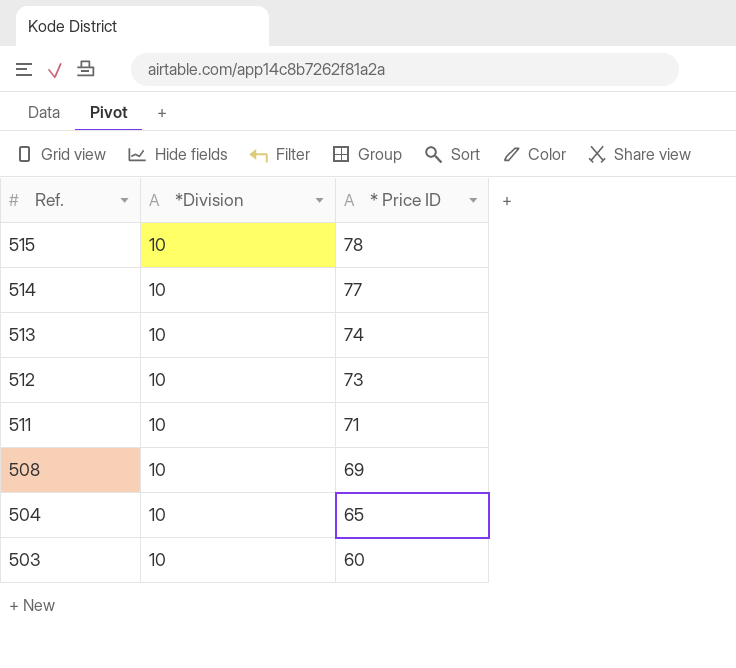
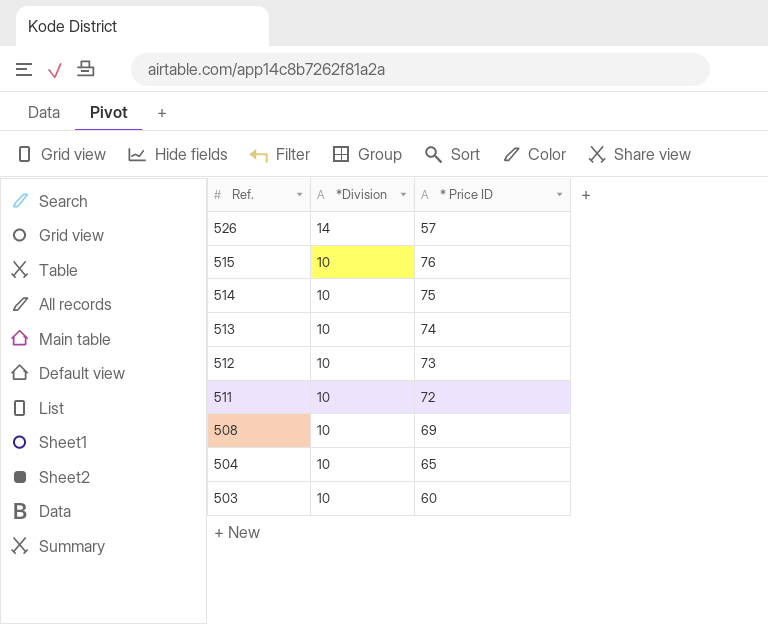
row 526: none -> 14 | 57
515 | * Price ID: 78 -> 76
514 | * Price ID: 77 -> 75
511 | * Price ID: 71 -> 72

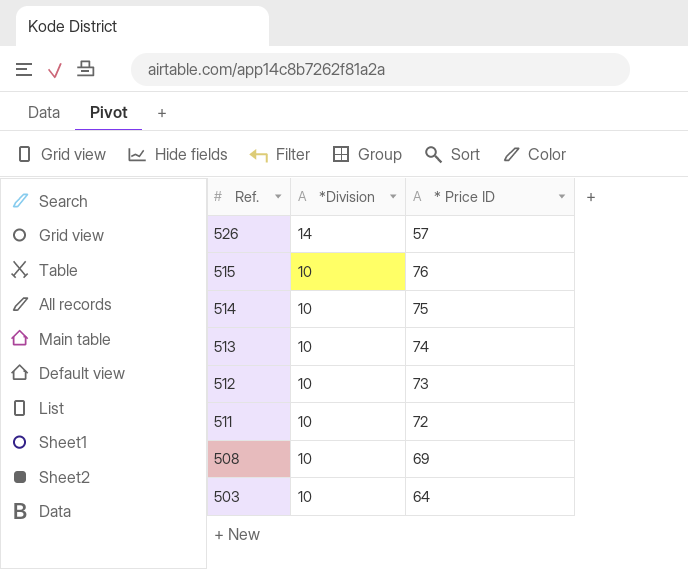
row 504: 10 | 65 -> none
503 | * Price ID: 60 -> 64

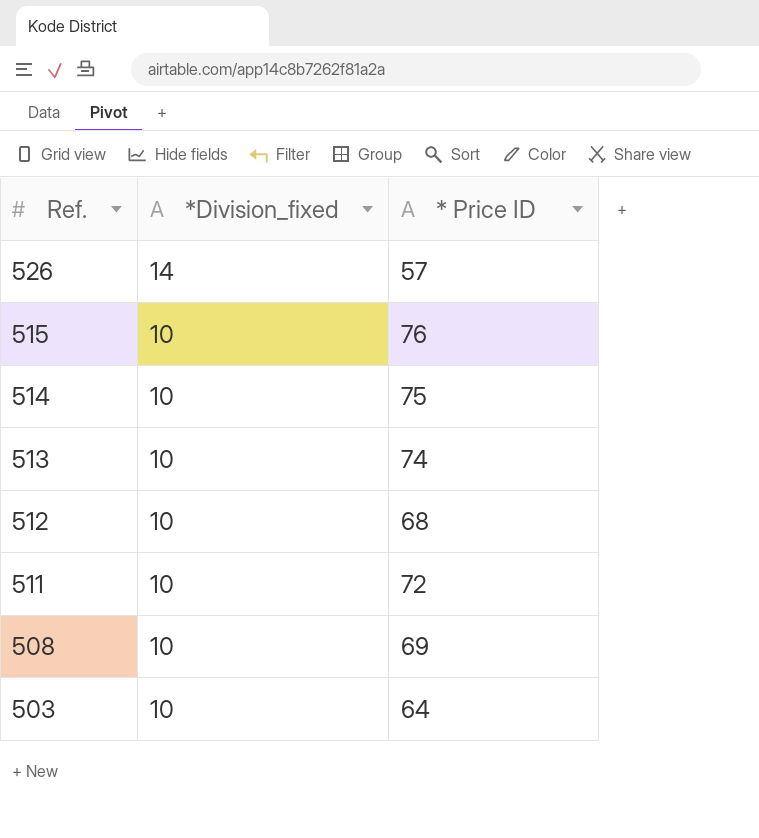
column name: *Division -> *Division_fixed
512 | * Price ID: 73 -> 68

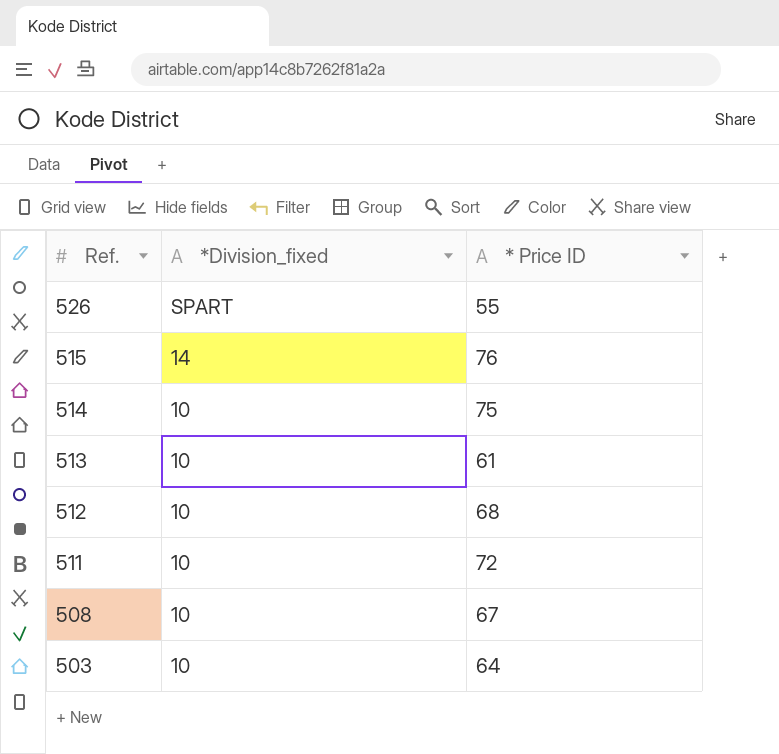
526 | *Division_fixed: 14 -> SPART
526 | * Price ID: 57 -> 55
515 | *Division_fixed: 10 -> 14
513 | * Price ID: 74 -> 61
508 | * Price ID: 69 -> 67

